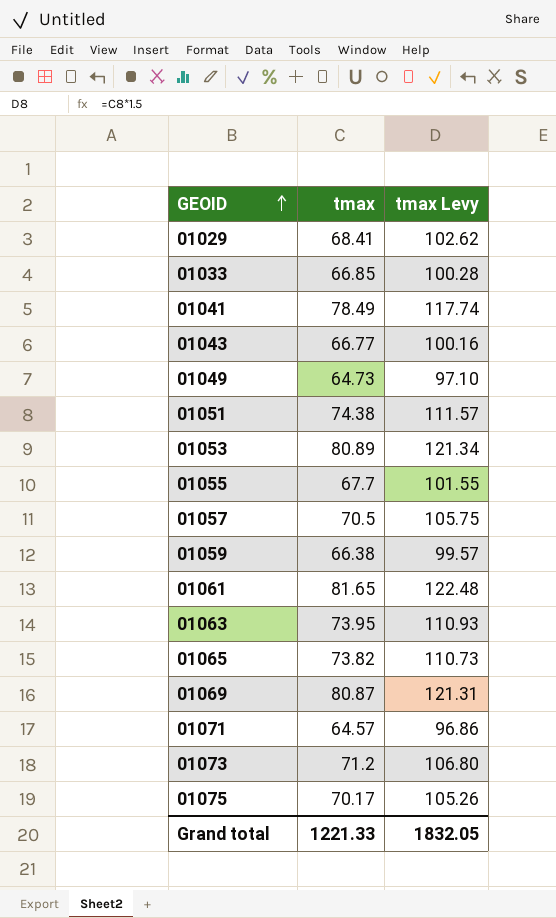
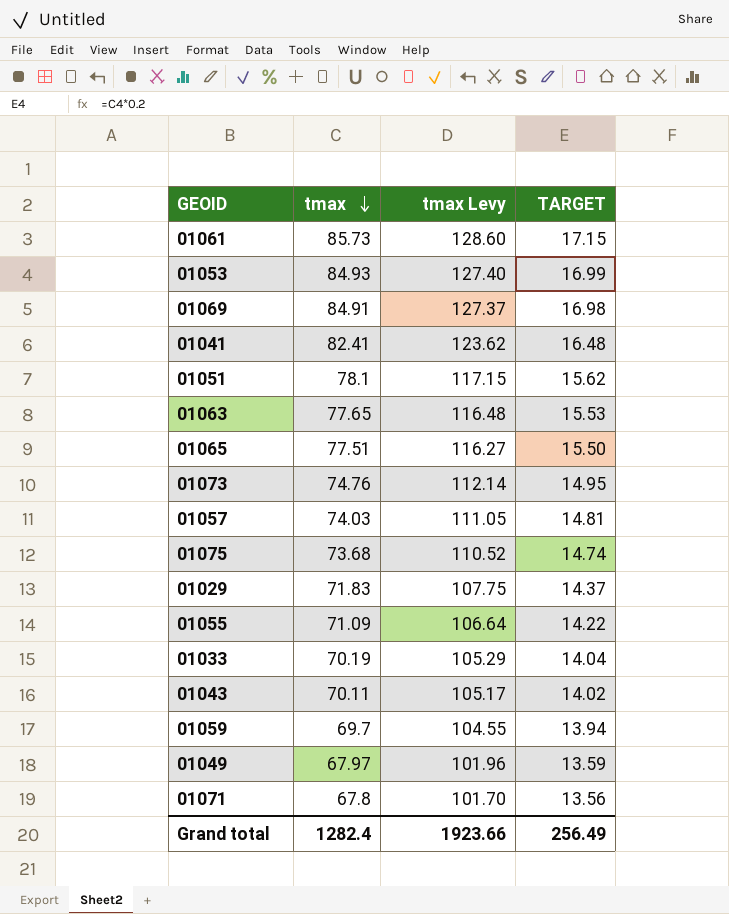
row order: GEOID ascending -> tmax descending
column TARGET | formula: none -> [tmax] * 0.2
01061 | tmax: 81.65 -> 85.73
01061 | tmax Levy: 122.48 -> 128.60
01053 | tmax: 80.89 -> 84.93
01053 | tmax Levy: 121.34 -> 127.40
01069 | tmax: 80.87 -> 84.91
01069 | tmax Levy: 121.31 -> 127.37
01041 | tmax: 78.49 -> 82.41
01041 | tmax Levy: 117.74 -> 123.62
01051 | tmax: 74.38 -> 78.1
01051 | tmax Levy: 111.57 -> 117.15
01063 | tmax: 73.95 -> 77.65
01063 | tmax Levy: 110.93 -> 116.48
01065 | tmax: 73.82 -> 77.51
01065 | tmax Levy: 110.73 -> 116.27
01073 | tmax: 71.2 -> 74.76
01073 | tmax Levy: 106.80 -> 112.14
01057 | tmax: 70.5 -> 74.03
01057 | tmax Levy: 105.75 -> 111.05
01075 | tmax: 70.17 -> 73.68
01075 | tmax Levy: 105.26 -> 110.52
01029 | tmax: 68.41 -> 71.83
01029 | tmax Levy: 102.62 -> 107.75
01055 | tmax: 67.7 -> 71.09
01055 | tmax Levy: 101.55 -> 106.64
01033 | tmax: 66.85 -> 70.19
01033 | tmax Levy: 100.28 -> 105.29
01043 | tmax: 66.77 -> 70.11
01043 | tmax Levy: 100.16 -> 105.17
01059 | tmax: 66.38 -> 69.7
01059 | tmax Levy: 99.57 -> 104.55
01049 | tmax: 64.73 -> 67.97
01049 | tmax Levy: 97.10 -> 101.96
01071 | tmax: 64.57 -> 67.8
01071 | tmax Levy: 96.86 -> 101.70
Grand total | tmax: 1221.33 -> 1282.4
Grand total | tmax Levy: 1832.05 -> 1923.66

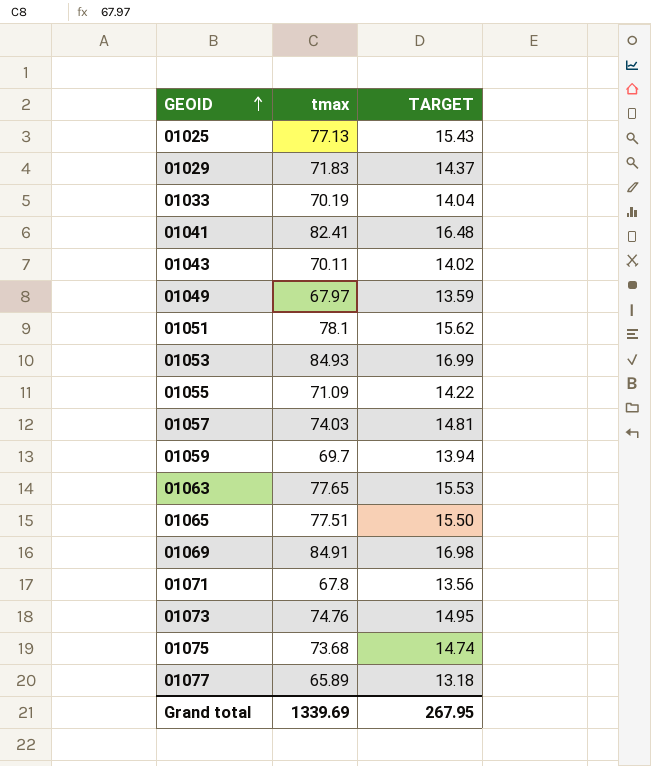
row order: tmax descending -> GEOID ascending
column tmax Levy | formula: [tmax] * 1.5 -> none
row 01061: 85.73 | 128.60 | 17.15 -> none
row 01025: none -> 77.13 | 15.43
row 01077: none -> 65.89 | 13.18
Grand total | tmax: 1282.4 -> 1339.69
Grand total | TARGET: 256.49 -> 267.95

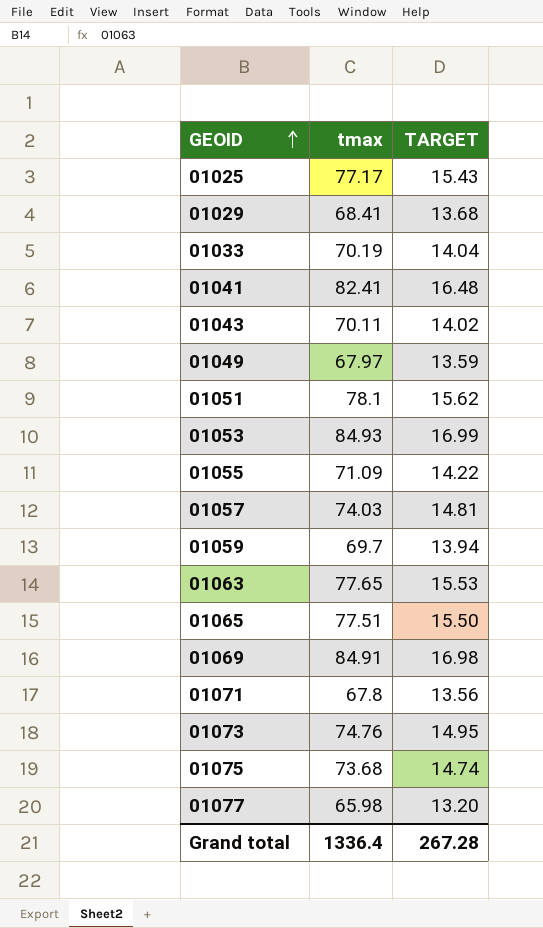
01025 | tmax: 77.13 -> 77.17
01029 | tmax: 71.83 -> 68.41
01029 | TARGET: 14.37 -> 13.68
01077 | tmax: 65.89 -> 65.98
01077 | TARGET: 13.18 -> 13.20
Grand total | tmax: 1339.69 -> 1336.4
Grand total | TARGET: 267.95 -> 267.28

